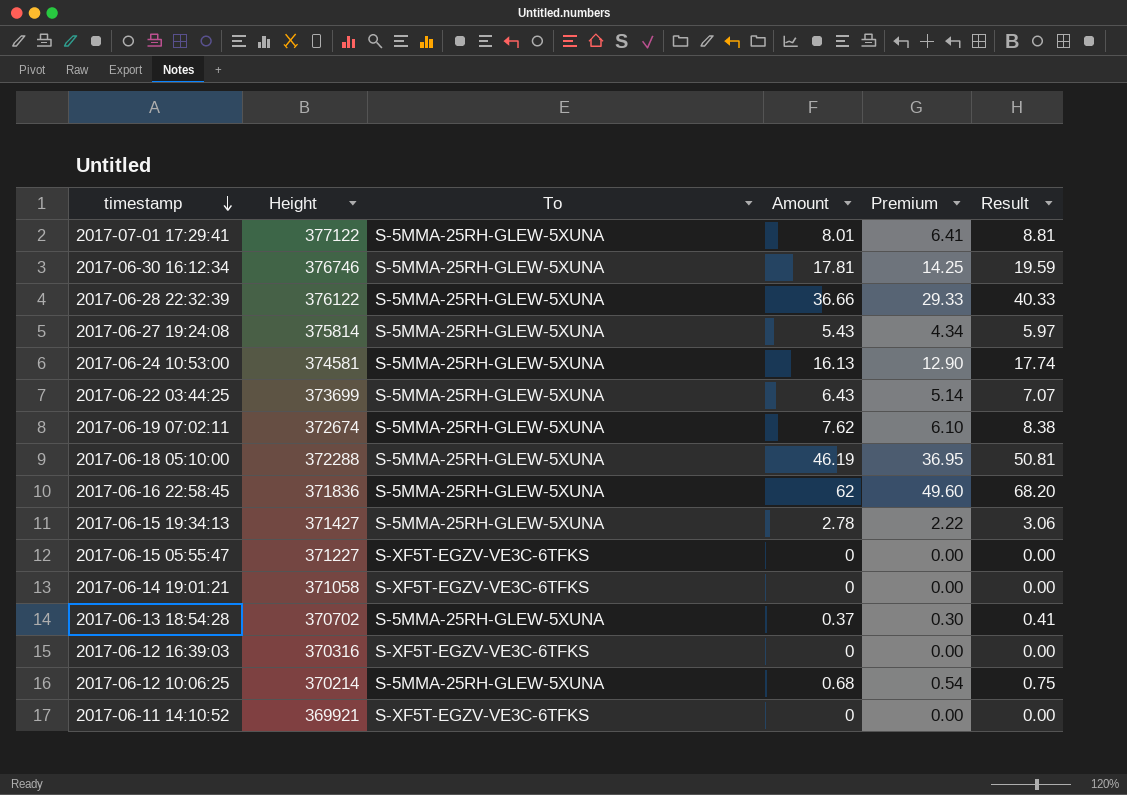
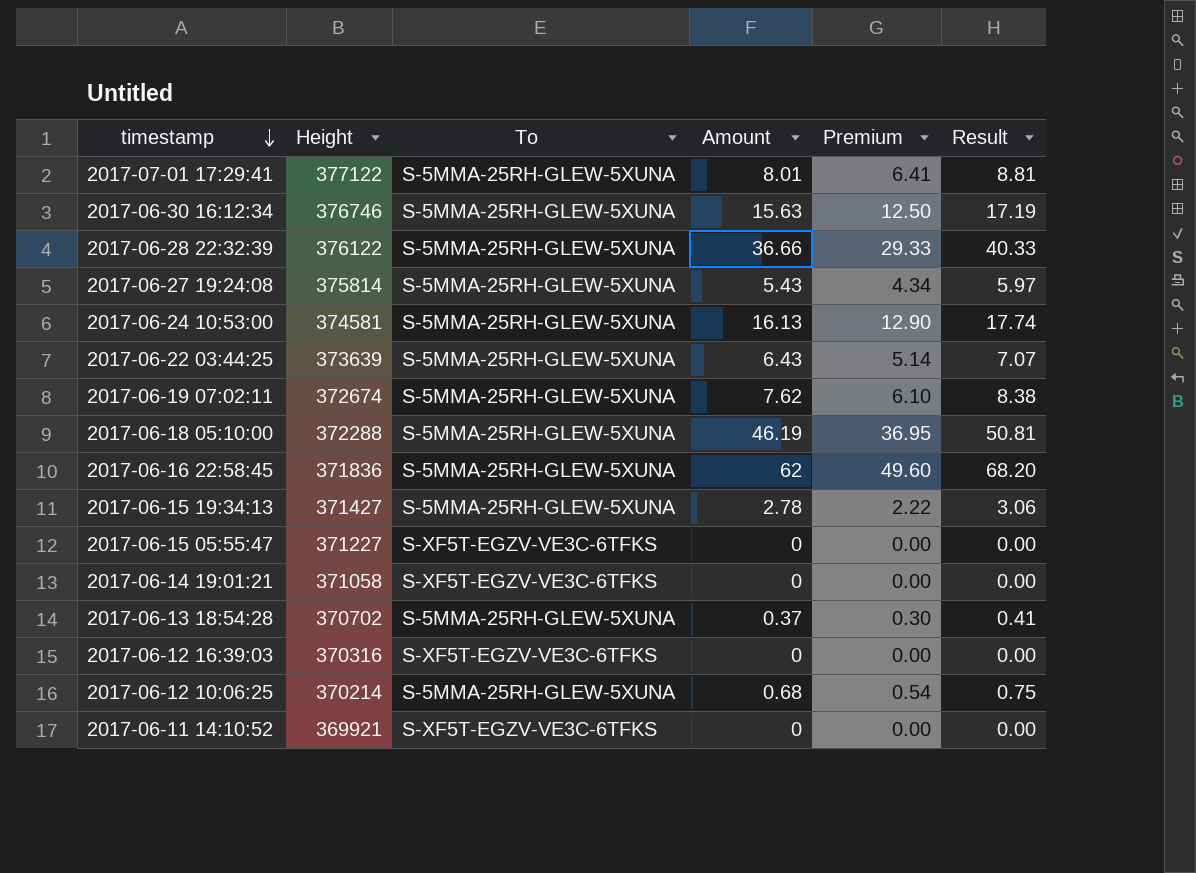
2017-06-30 16:12:34 | Amount: 17.81 -> 15.63
2017-06-30 16:12:34 | Premium: 14.25 -> 12.50
2017-06-30 16:12:34 | Result: 19.59 -> 17.19
2017-06-22 03:44:25 | Height: 373699 -> 373639

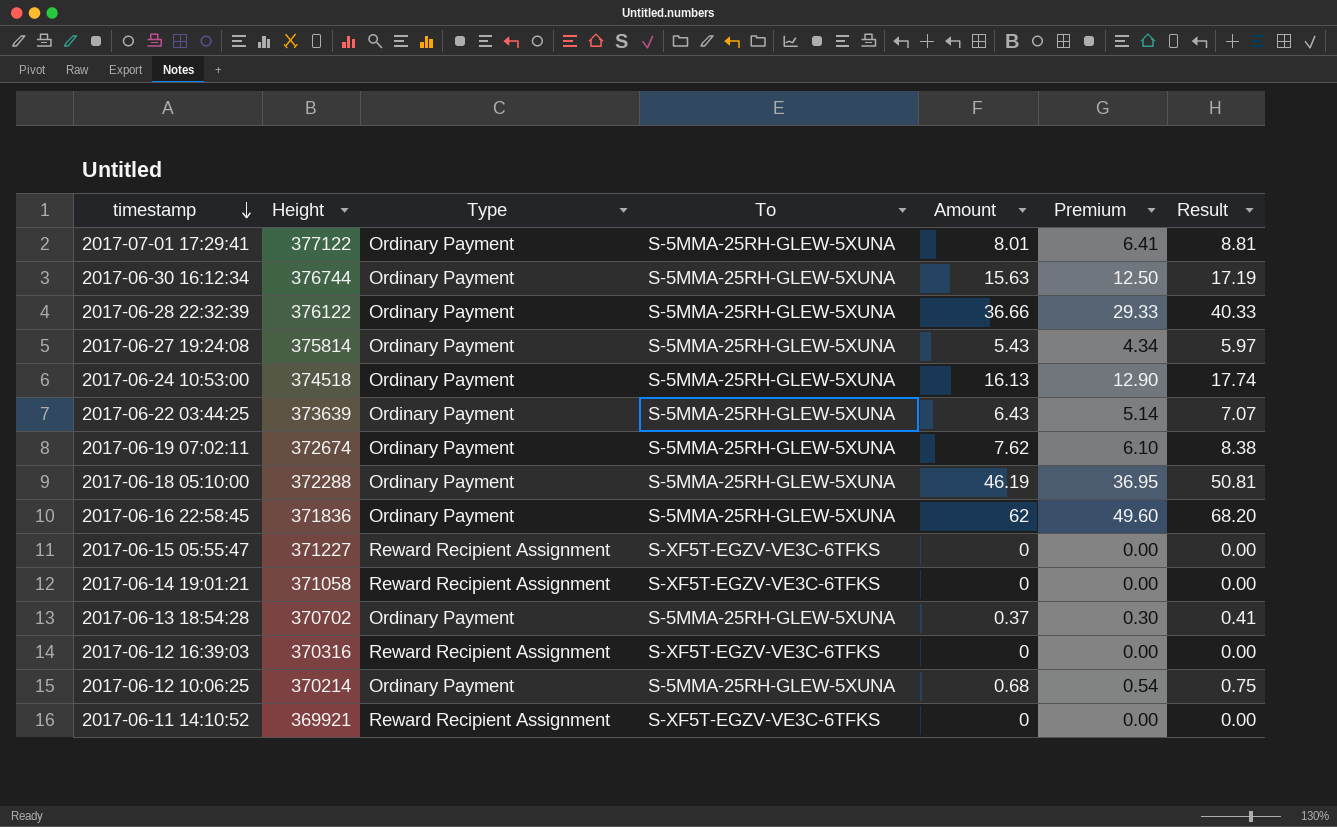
column Type | position: none -> 3
row 2017-06-15 19:34:13: 371427 | S-5MMA-25RH-GLEW-5XUNA | 2.78 | 2.22 | 3.06 -> none
2017-06-30 16:12:34 | Height: 376746 -> 376744
2017-06-24 10:53:00 | Height: 374581 -> 374518

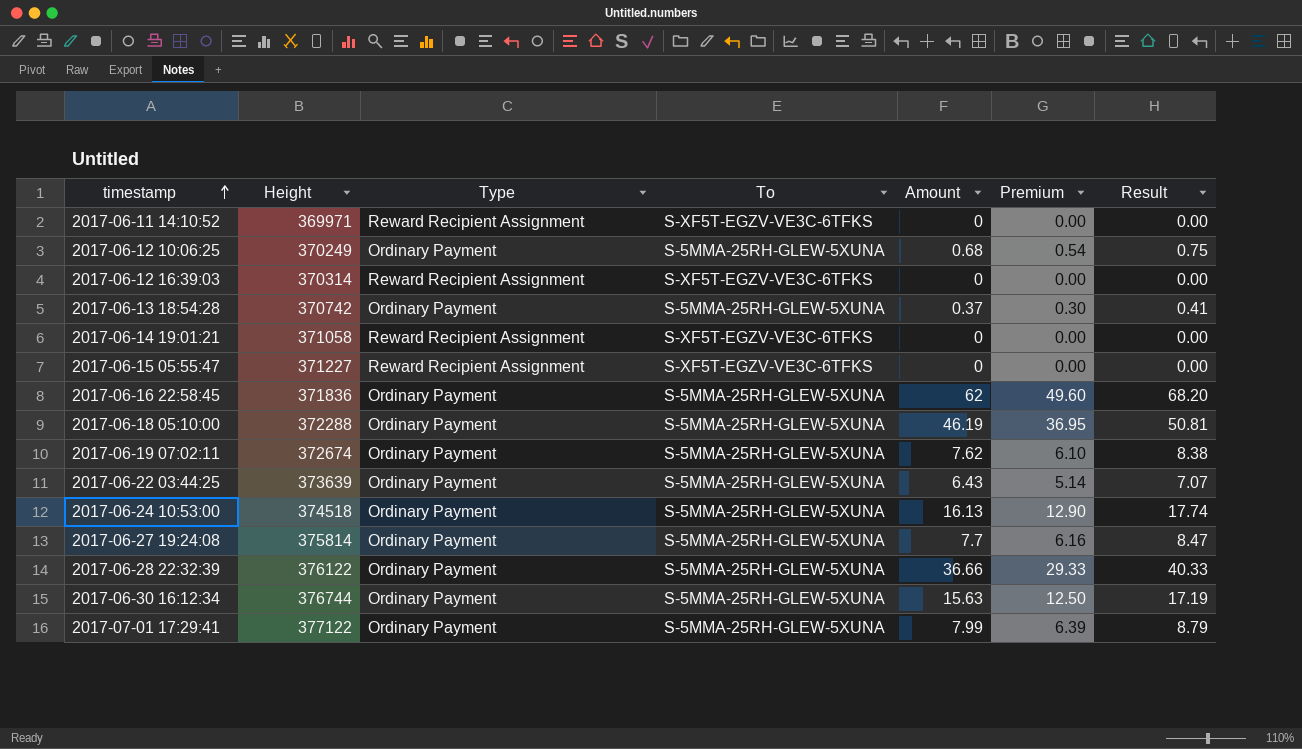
row order: timestamp descending -> timestamp ascending
2017-06-11 14:10:52 | Height: 369921 -> 369971
2017-06-12 10:06:25 | Height: 370214 -> 370249
2017-06-12 16:39:03 | Height: 370316 -> 370314
2017-06-13 18:54:28 | Height: 370702 -> 370742
2017-06-27 19:24:08 | Amount: 5.43 -> 7.7
2017-06-27 19:24:08 | Premium: 4.34 -> 6.16
2017-06-27 19:24:08 | Result: 5.97 -> 8.47
2017-07-01 17:29:41 | Amount: 8.01 -> 7.99
2017-07-01 17:29:41 | Premium: 6.41 -> 6.39
2017-07-01 17:29:41 | Result: 8.81 -> 8.79

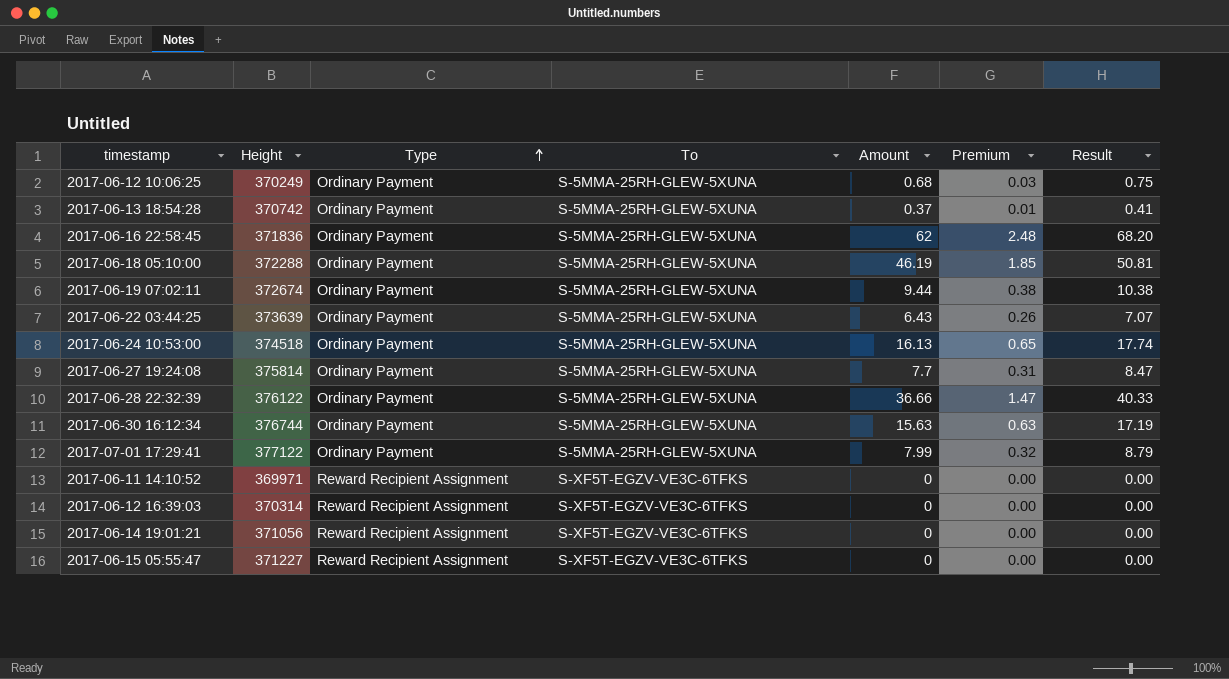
row order: timestamp ascending -> Type ascending
column Premium | formula: [Amount] * 0.8 -> [Amount] * 0.04
2017-06-19 07:02:11 | Amount: 7.62 -> 9.44
2017-06-19 07:02:11 | Result: 8.38 -> 10.38
2017-06-14 19:01:21 | Height: 371058 -> 371056

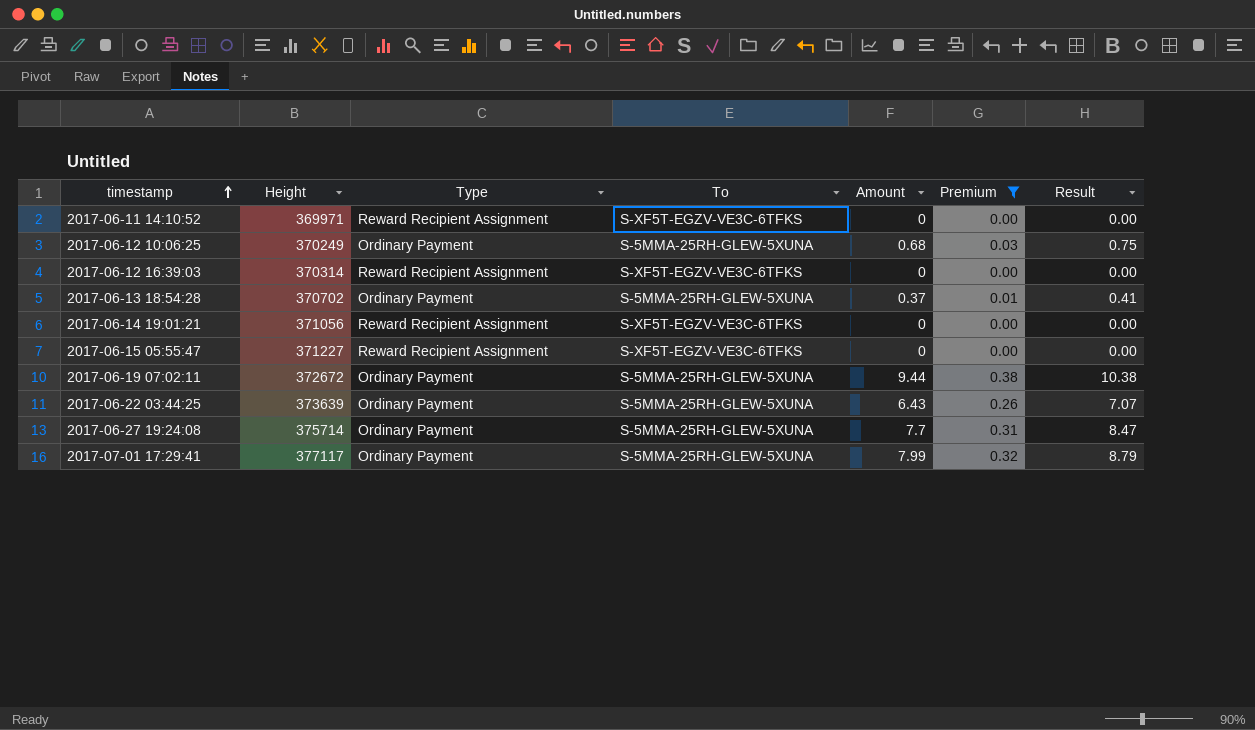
filter: none -> Premium <= 0.38
row order: Type ascending -> timestamp ascending
2017-06-13 18:54:28 | Height: 370742 -> 370702
2017-06-19 07:02:11 | Height: 372674 -> 372672
2017-06-27 19:24:08 | Height: 375814 -> 375714
2017-07-01 17:29:41 | Height: 377122 -> 377117

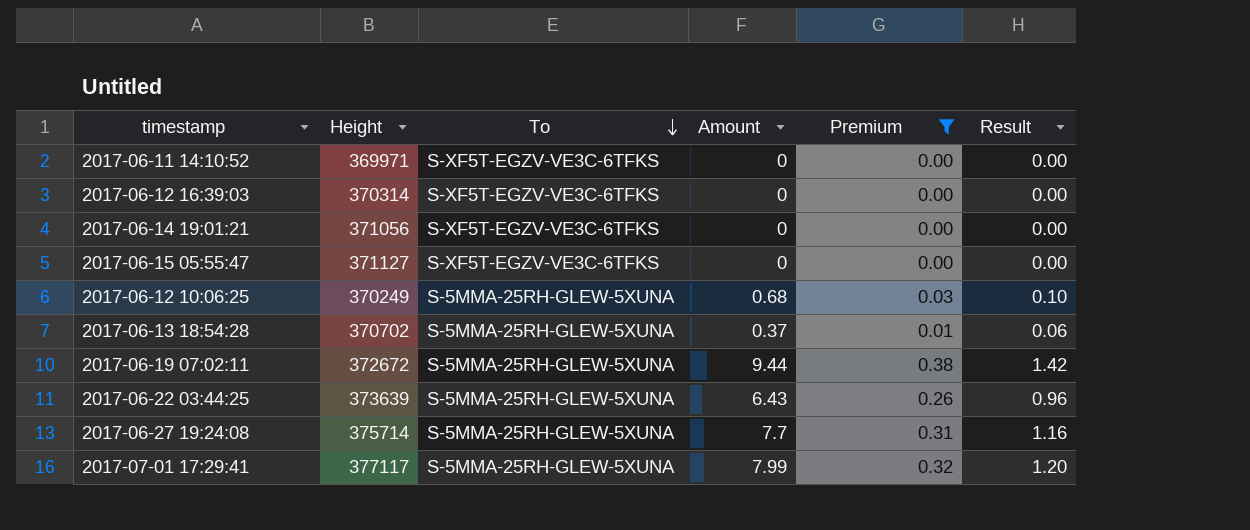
row order: timestamp ascending -> To descending
column Type | position: 3 -> none
column Result | formula: [Amount] * 1.1 -> [Amount] * 0.15
2017-06-15 05:55:47 | Height: 371227 -> 371127

